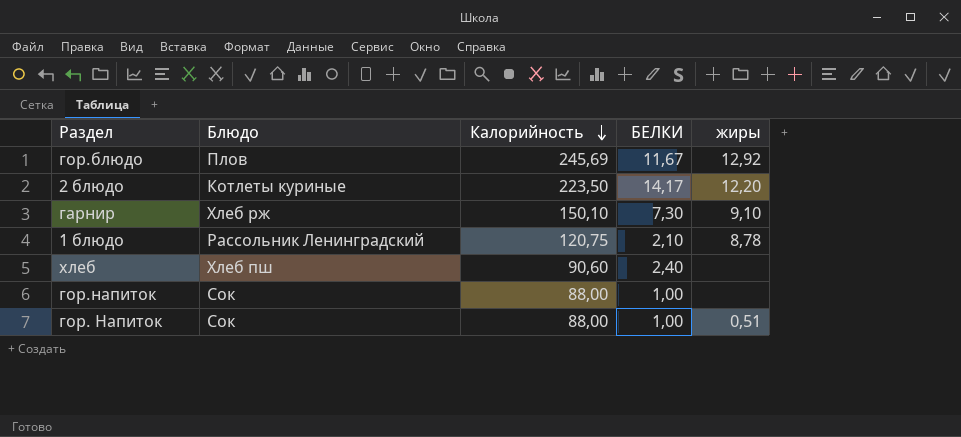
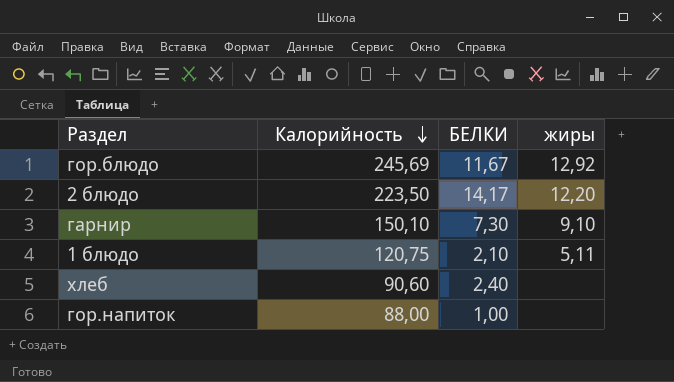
column Блюдо | position: 2 -> none
row гор. Напиток: Сок | 88,00 | 1,00 | 0,51 -> none
1 блюдо | жиры: 8,78 -> 5,11

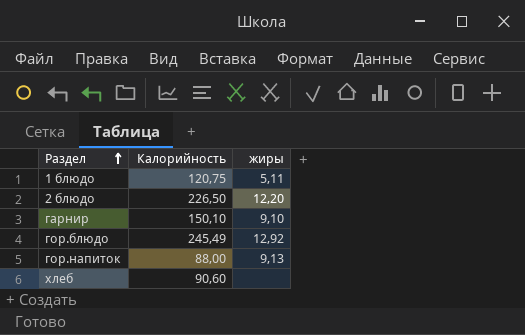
row order: Калорийность descending -> Раздел ascending
column БЕЛКИ | position: 3 -> none
2 блюдо | Калорийность: 223,50 -> 226,50
гор.блюдо | Калорийность: 245,69 -> 245,49
гор.напиток | жиры: none -> 9,13

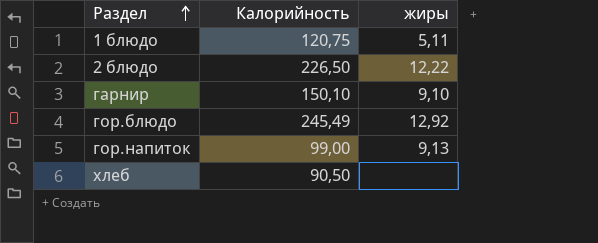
2 блюдо | жиры: 12,20 -> 12,22
гор.напиток | Калорийность: 88,00 -> 99,00
хлеб | Калорийность: 90,60 -> 90,50

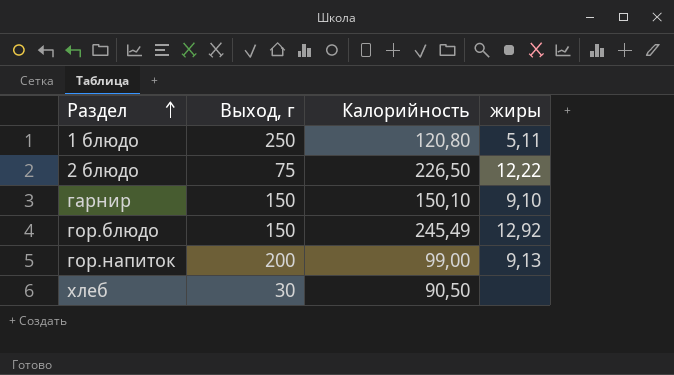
column Выход, г | position: none -> 2
1 блюдо | Калорийность: 120,75 -> 120,80

